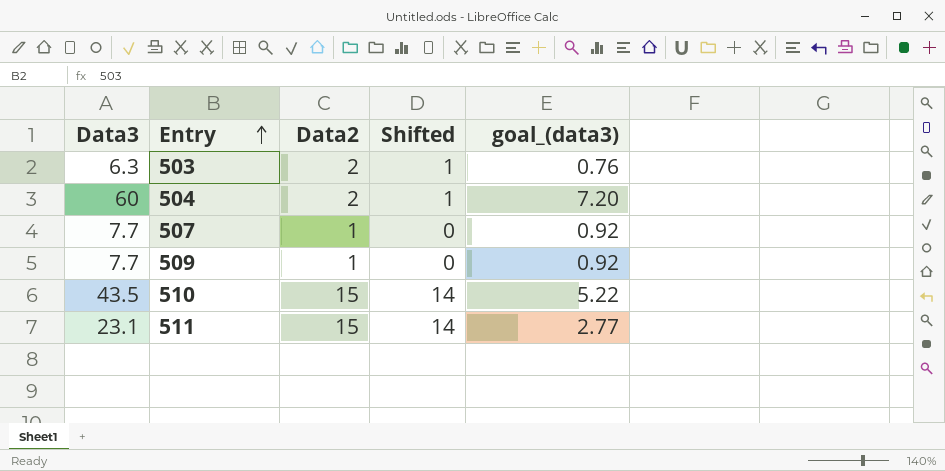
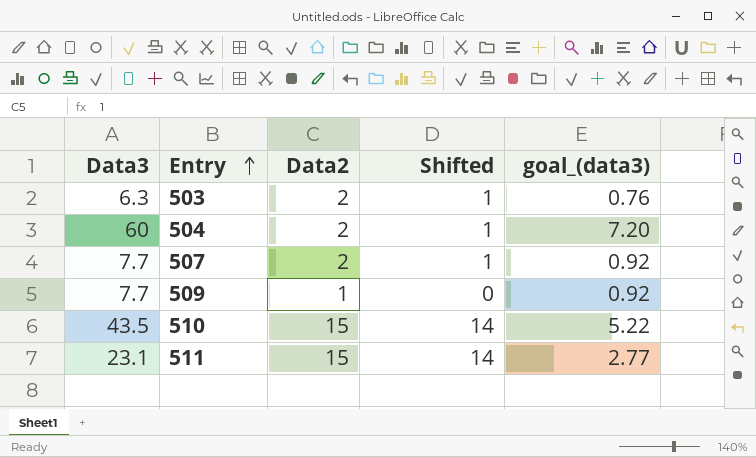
507 | Data2: 1 -> 2
507 | Shifted: 0 -> 1

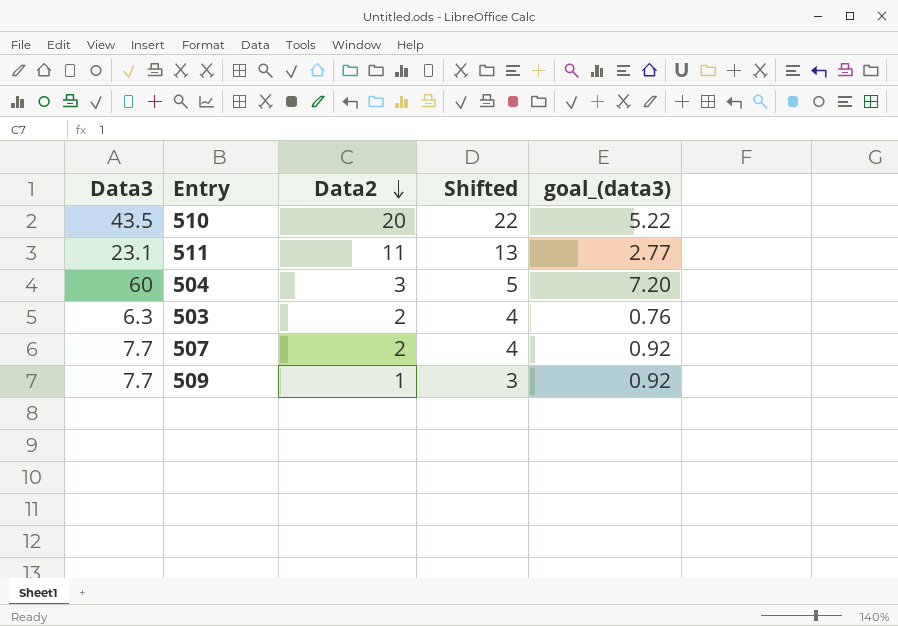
row order: Entry ascending -> Data2 descending
column Shifted | formula: [Data2] - 1 -> [Data2] + 2
510 | Data2: 15 -> 20
511 | Data2: 15 -> 11
504 | Data2: 2 -> 3

